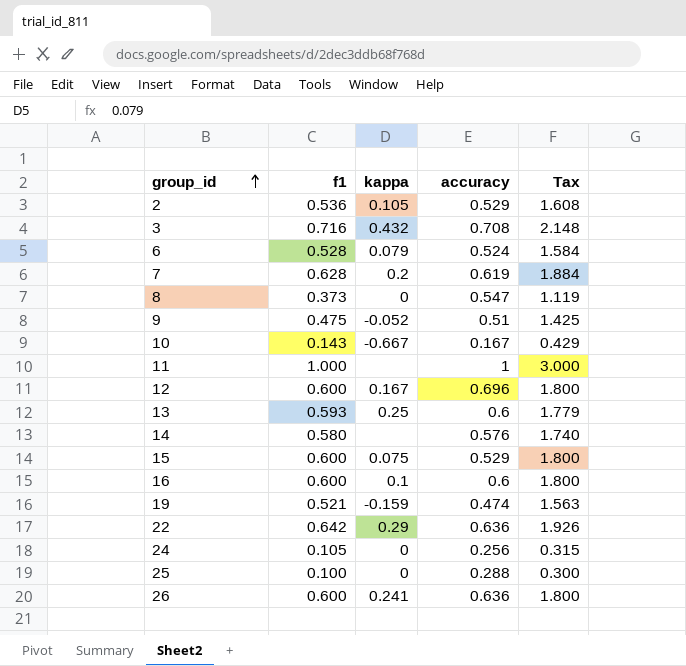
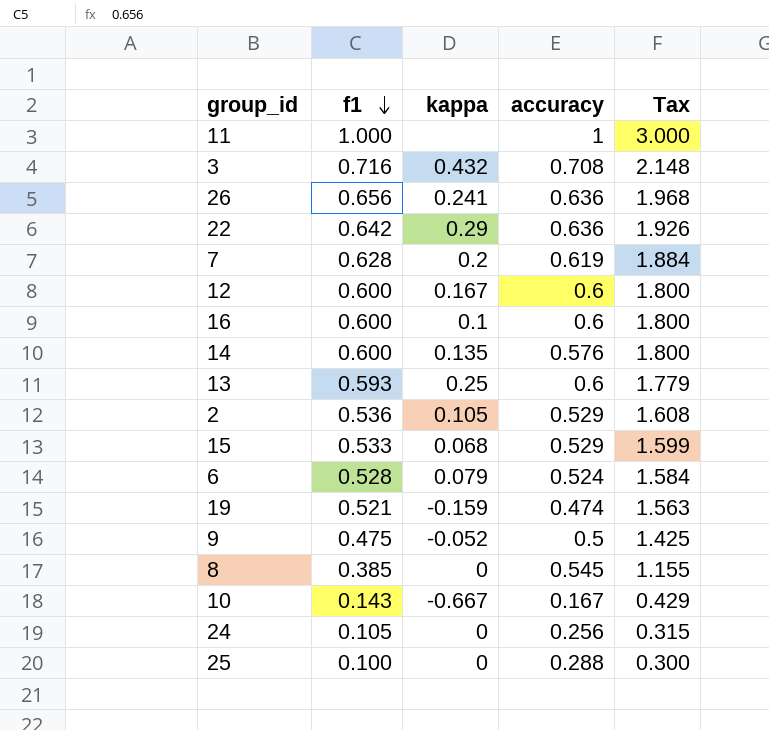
row order: group_id ascending -> f1 descending
26 | f1: 0.600 -> 0.656
26 | Tax: 1.800 -> 1.968
12 | accuracy: 0.696 -> 0.6
14 | f1: 0.580 -> 0.600
14 | kappa: none -> 0.135
14 | Tax: 1.740 -> 1.800
15 | f1: 0.600 -> 0.533
15 | kappa: 0.075 -> 0.068
15 | Tax: 1.800 -> 1.599
9 | accuracy: 0.51 -> 0.5
8 | f1: 0.373 -> 0.385
8 | accuracy: 0.547 -> 0.545
8 | Tax: 1.119 -> 1.155

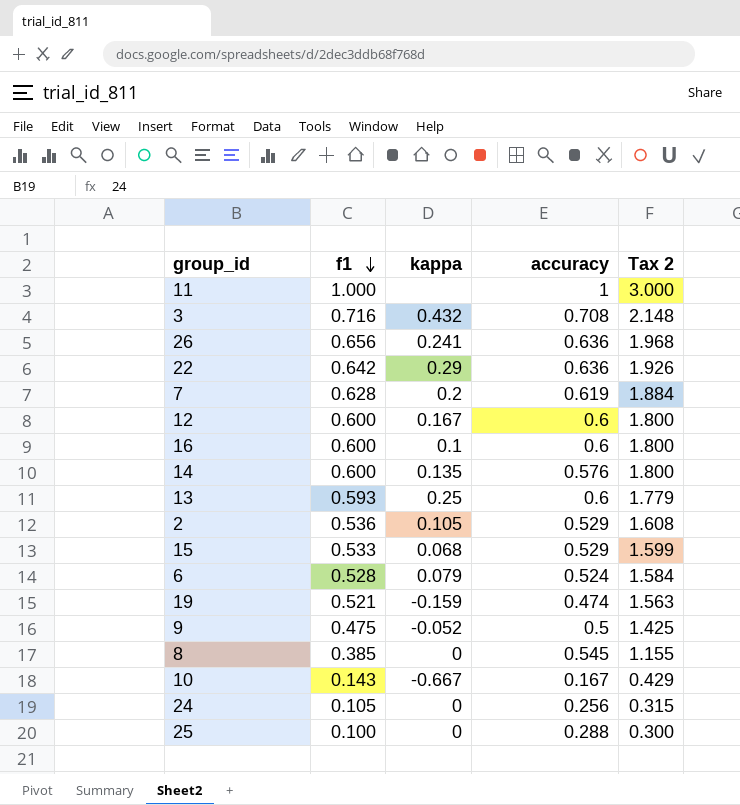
column name: Tax -> Tax 2

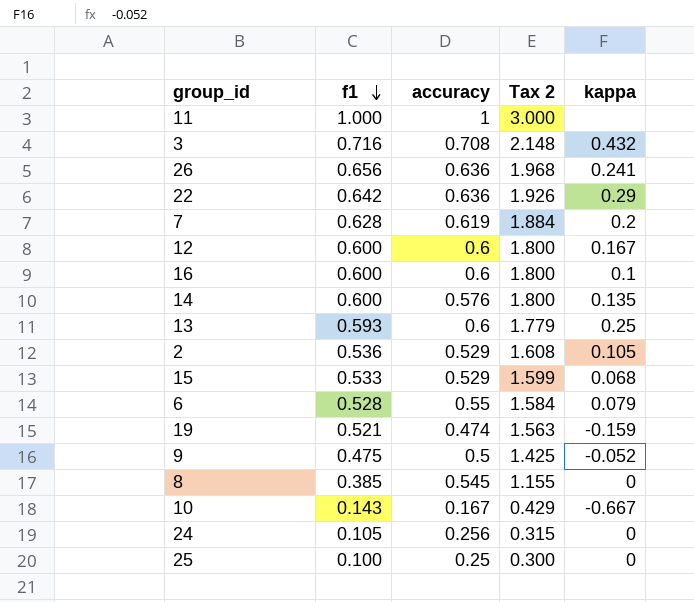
column kappa | position: 3 -> 5
6 | accuracy: 0.524 -> 0.55
25 | accuracy: 0.288 -> 0.25

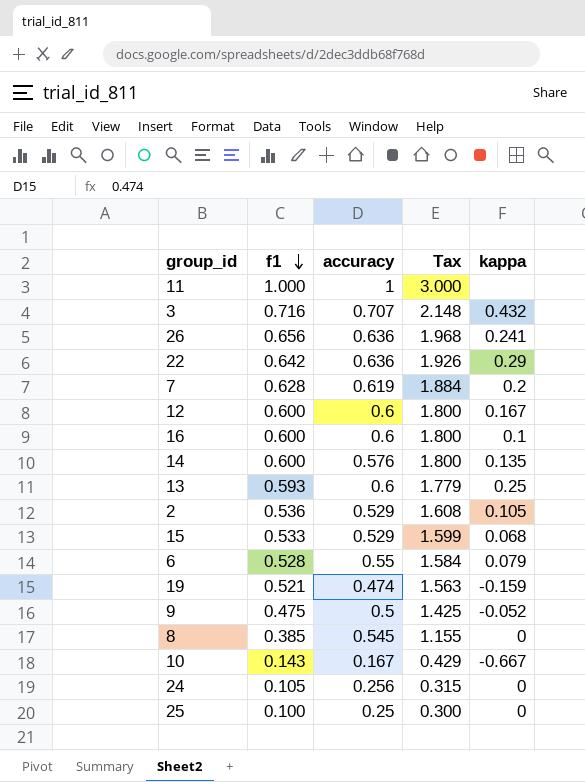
column name: Tax 2 -> Tax
3 | accuracy: 0.708 -> 0.707

